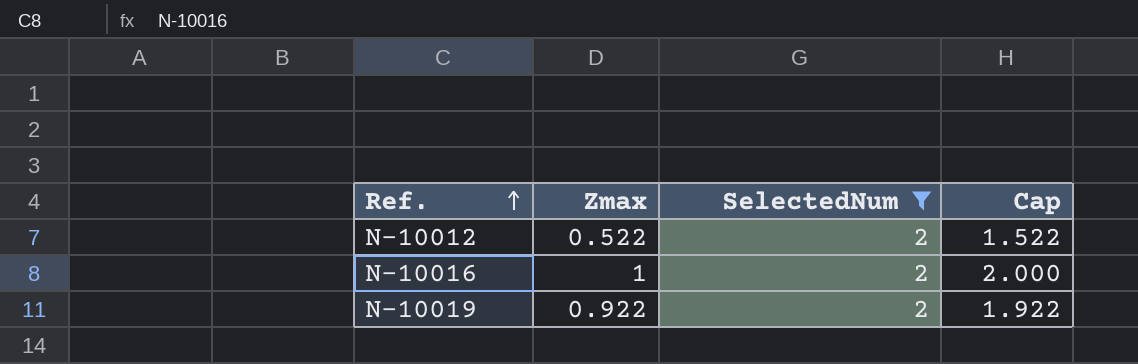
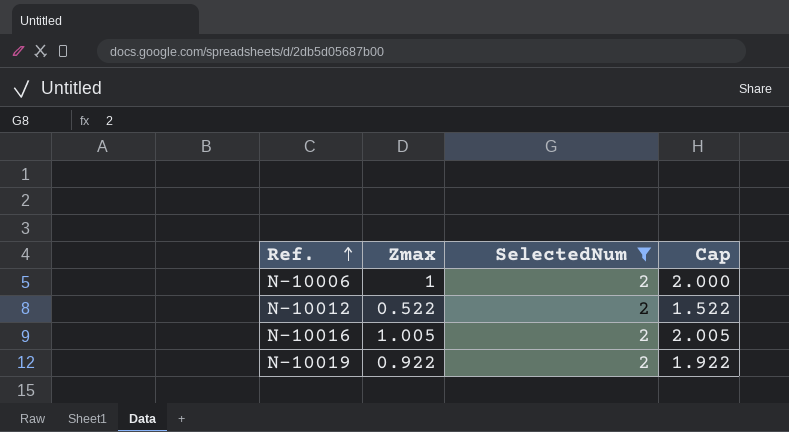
row N-10006: none -> 1 | 2 | 2.000
N-10016 | Zmax: 1 -> 1.005
N-10016 | Cap: 2.000 -> 2.005

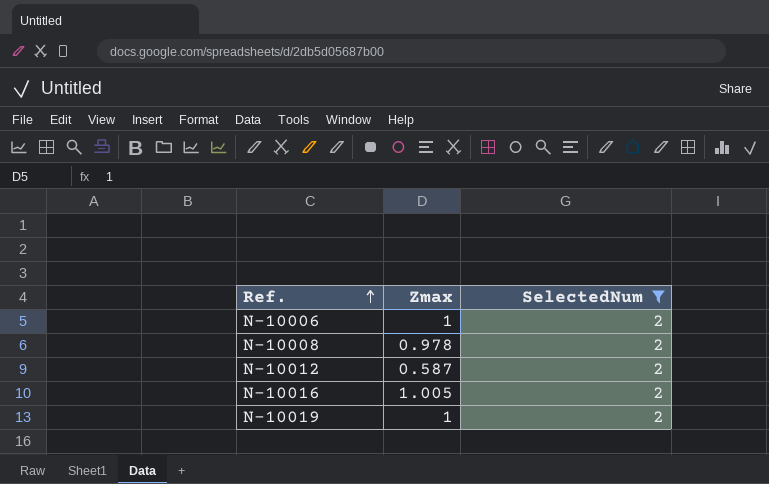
column Cap | formula: [Zmax] + 1 -> none
row N-10008: none -> 0.978 | 2
N-10012 | Zmax: 0.522 -> 0.587
N-10019 | Zmax: 0.922 -> 1

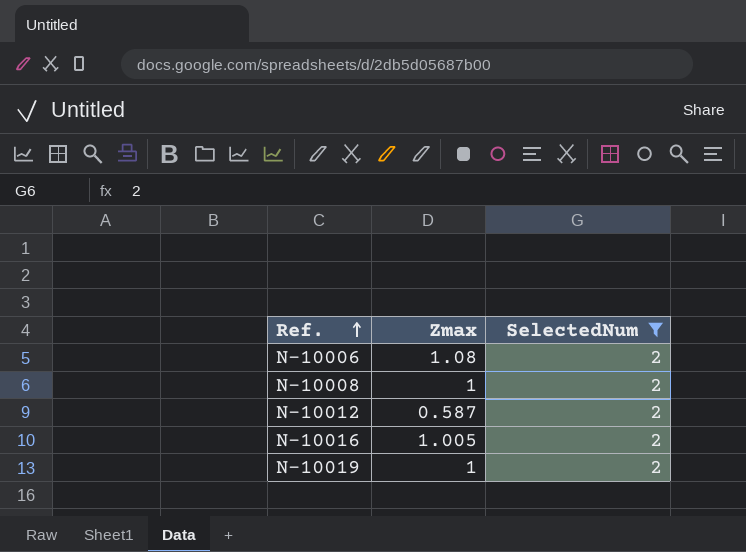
N-10006 | Zmax: 1 -> 1.08
N-10008 | Zmax: 0.978 -> 1

